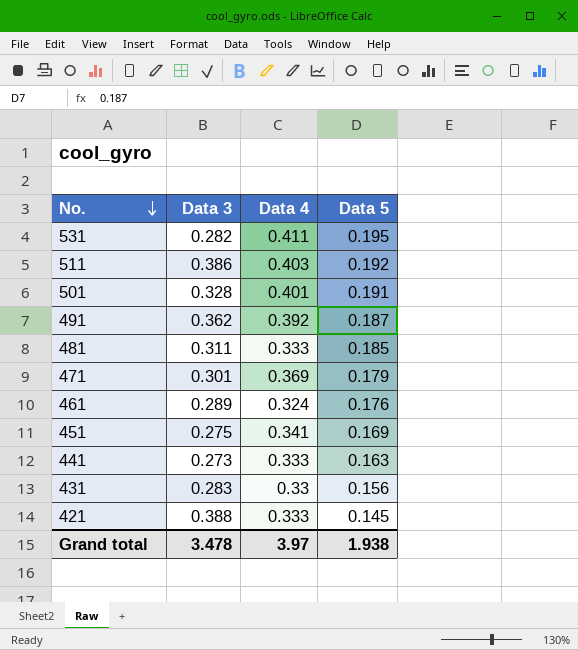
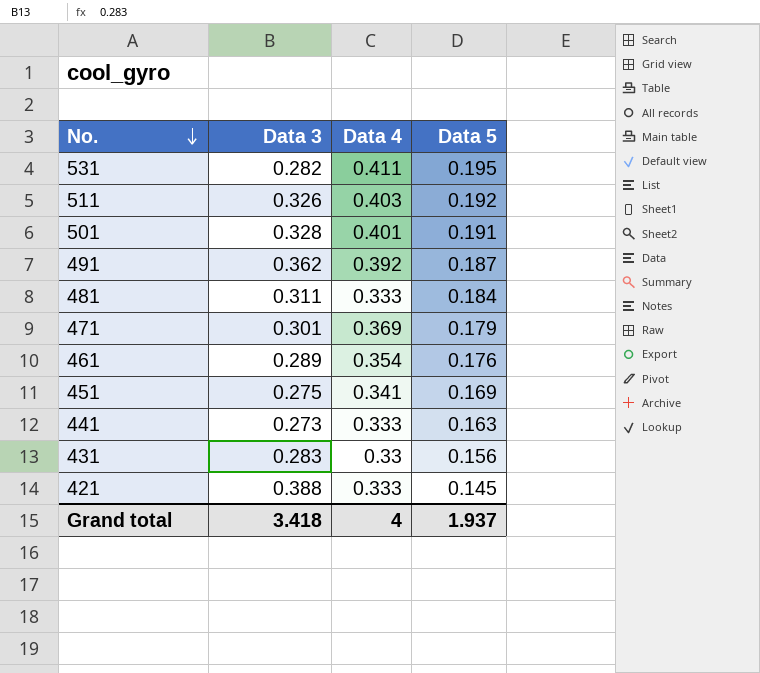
511 | Data 3: 0.386 -> 0.326
481 | Data 5: 0.185 -> 0.184
461 | Data 4: 0.324 -> 0.354
Grand total | Data 3: 3.478 -> 3.418
Grand total | Data 4: 3.97 -> 4
Grand total | Data 5: 1.938 -> 1.937

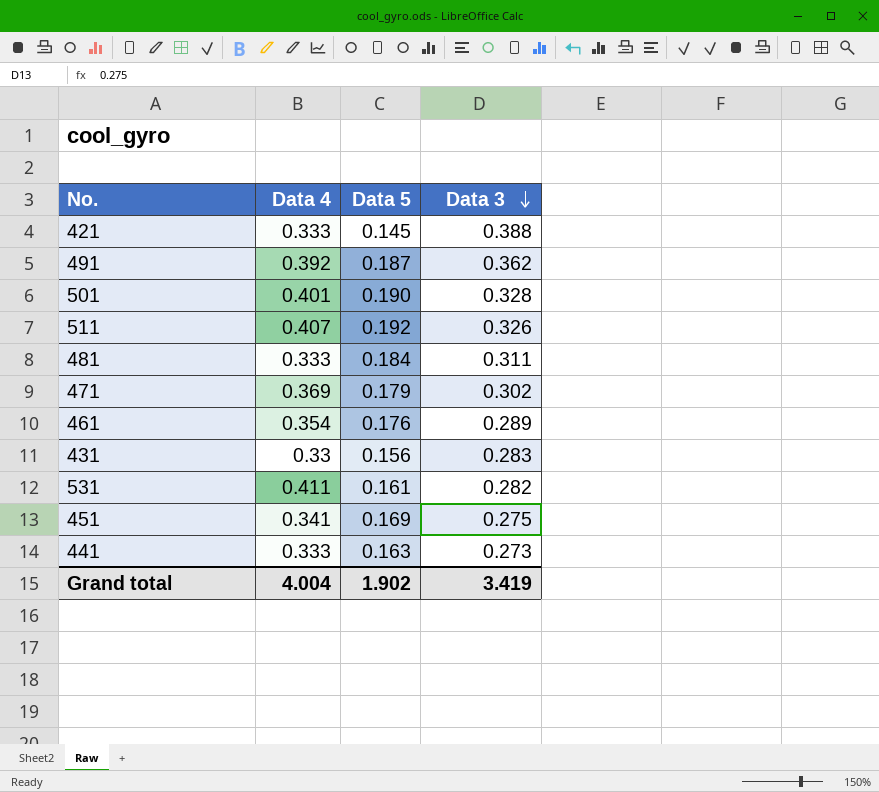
row order: No. descending -> Data 3 descending
column Data 3 | position: 2 -> 4
501 | Data 5: 0.191 -> 0.190
511 | Data 4: 0.403 -> 0.407
471 | Data 3: 0.301 -> 0.302
531 | Data 5: 0.195 -> 0.161
Grand total | Data 4: 4 -> 4.004
Grand total | Data 5: 1.937 -> 1.902
Grand total | Data 3: 3.418 -> 3.419

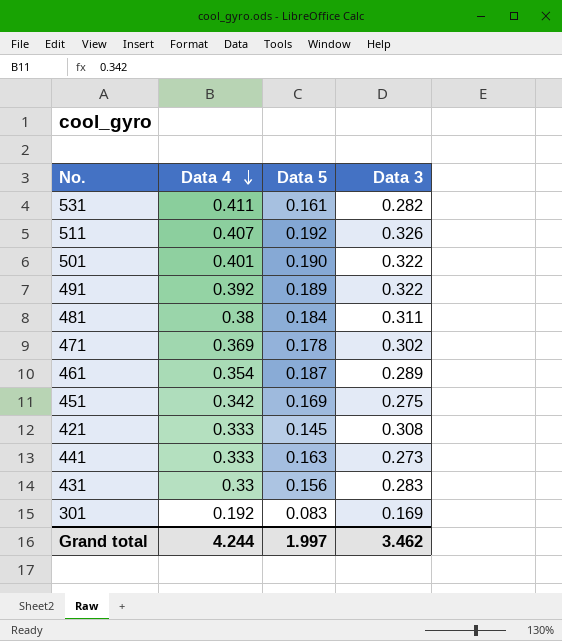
row order: Data 3 descending -> Data 4 descending
501 | Data 3: 0.328 -> 0.322
491 | Data 5: 0.187 -> 0.189
491 | Data 3: 0.362 -> 0.322
481 | Data 4: 0.333 -> 0.38
471 | Data 5: 0.179 -> 0.178
461 | Data 5: 0.176 -> 0.187
451 | Data 4: 0.341 -> 0.342
421 | Data 3: 0.388 -> 0.308
row 301: none -> 0.192 | 0.083 | 0.169
Grand total | Data 4: 4.004 -> 4.244
Grand total | Data 5: 1.902 -> 1.997
Grand total | Data 3: 3.419 -> 3.462

